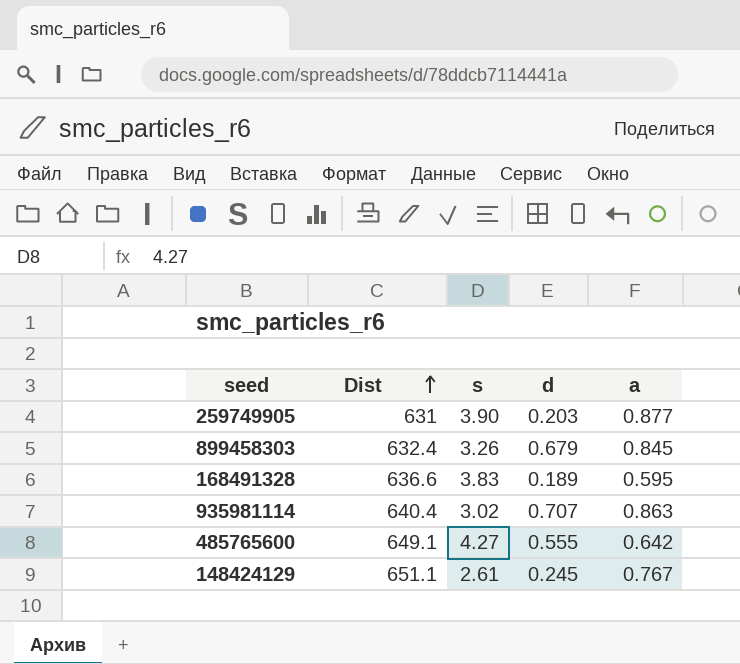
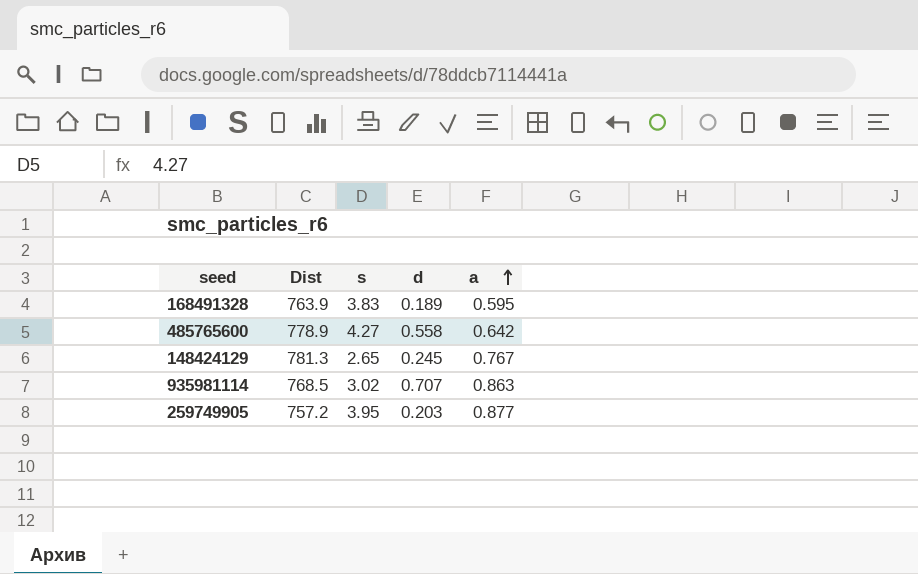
row order: Dist ascending -> a ascending
row 899458303: 632.4 | 3.26 | 0.679 | 0.845 -> none
168491328 | Dist: 636.6 -> 763.9
485765600 | Dist: 649.1 -> 778.9
485765600 | d: 0.555 -> 0.558
148424129 | Dist: 651.1 -> 781.3
148424129 | s: 2.61 -> 2.65
935981114 | Dist: 640.4 -> 768.5
259749905 | Dist: 631 -> 757.2
259749905 | s: 3.90 -> 3.95

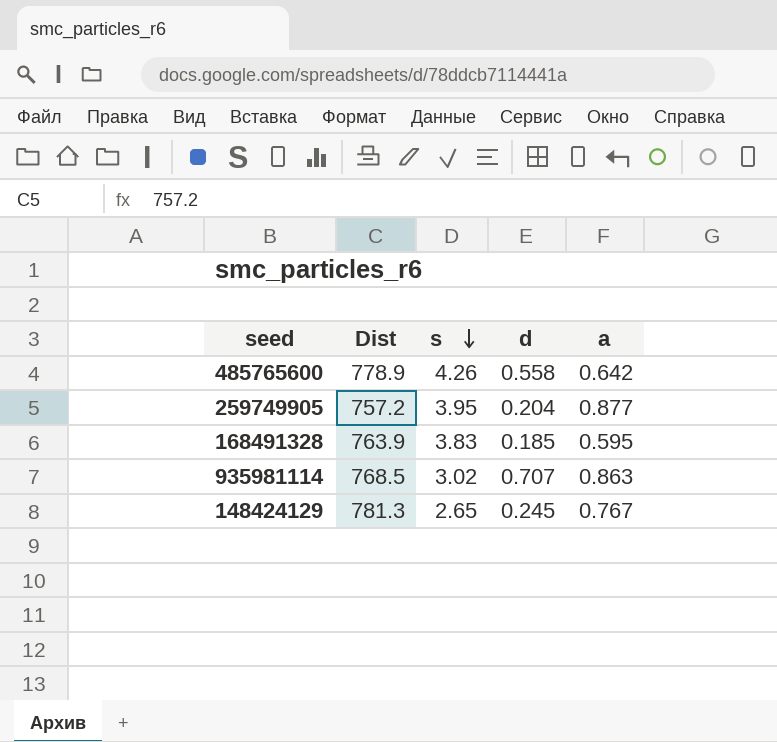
row order: a ascending -> s descending
485765600 | s: 4.27 -> 4.26
259749905 | d: 0.203 -> 0.204
168491328 | d: 0.189 -> 0.185

